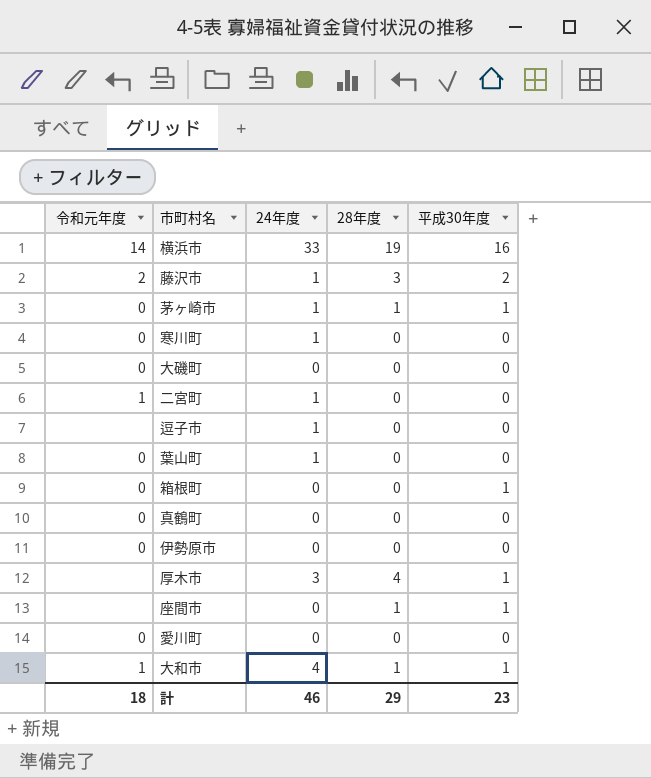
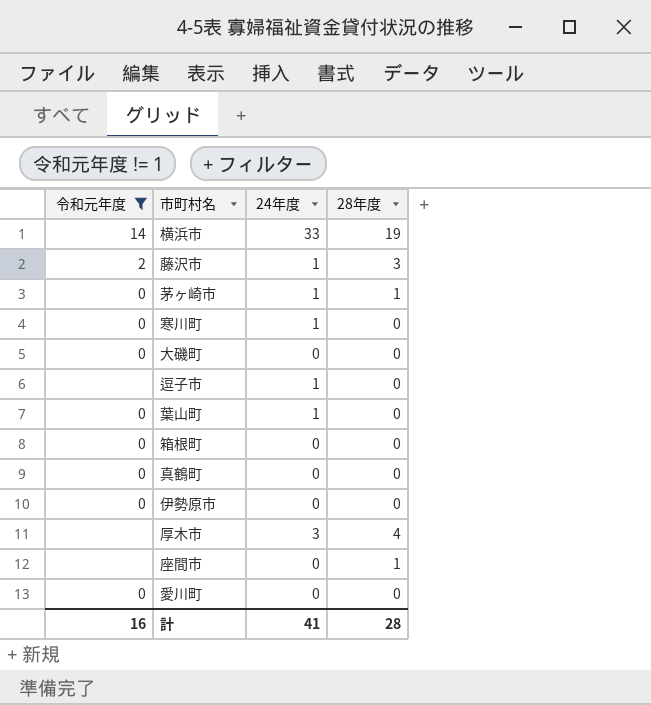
filter: none -> 令和元年度 != 1
column 平成30年度 | position: 5 -> none
計 | 令和元年度: 18 -> 16
計 | 24年度: 46 -> 41
計 | 28年度: 29 -> 28

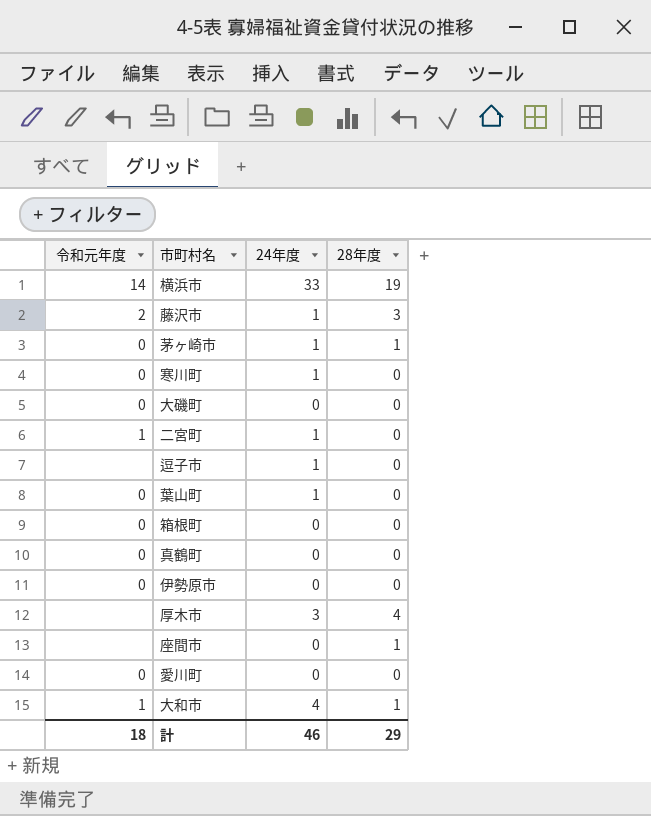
filter: 令和元年度 != 1 -> none
計 | 令和元年度: 16 -> 18
計 | 24年度: 41 -> 46
計 | 28年度: 28 -> 29

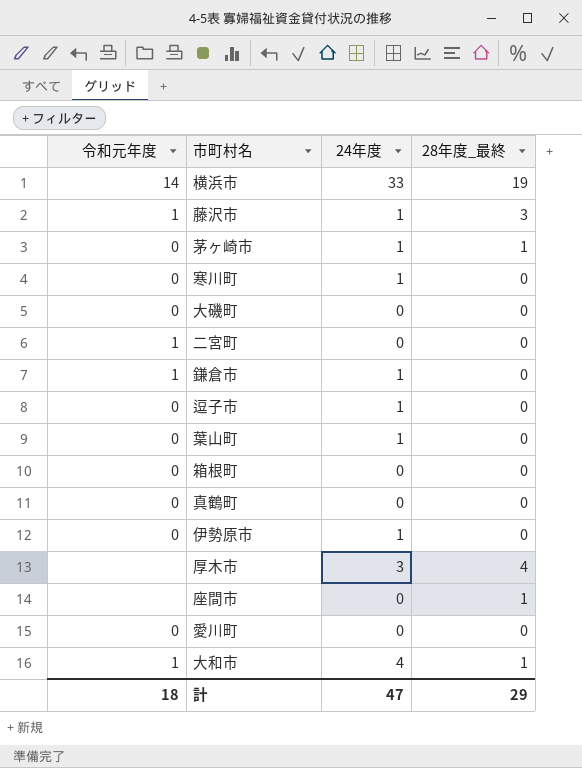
column name: 28年度 -> 28年度_最終
藤沢市 | 令和元年度: 2 -> 1
二宮町 | 24年度: 1 -> 0
row 鎌倉市: none -> 1 | 1 | 0
逗子市 | 令和元年度: none -> 0
伊勢原市 | 24年度: 0 -> 1
計 | 24年度: 46 -> 47

